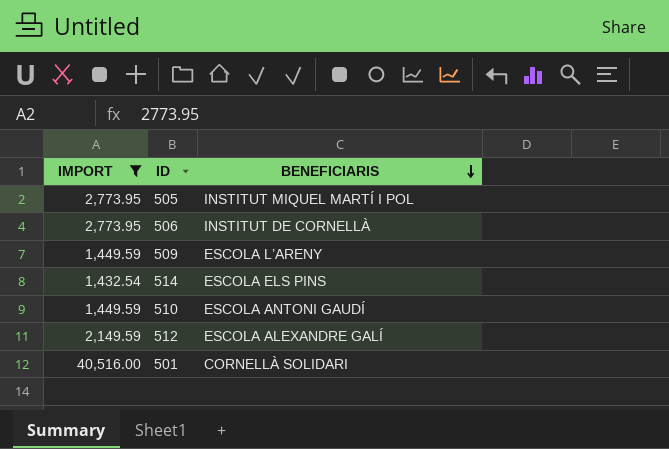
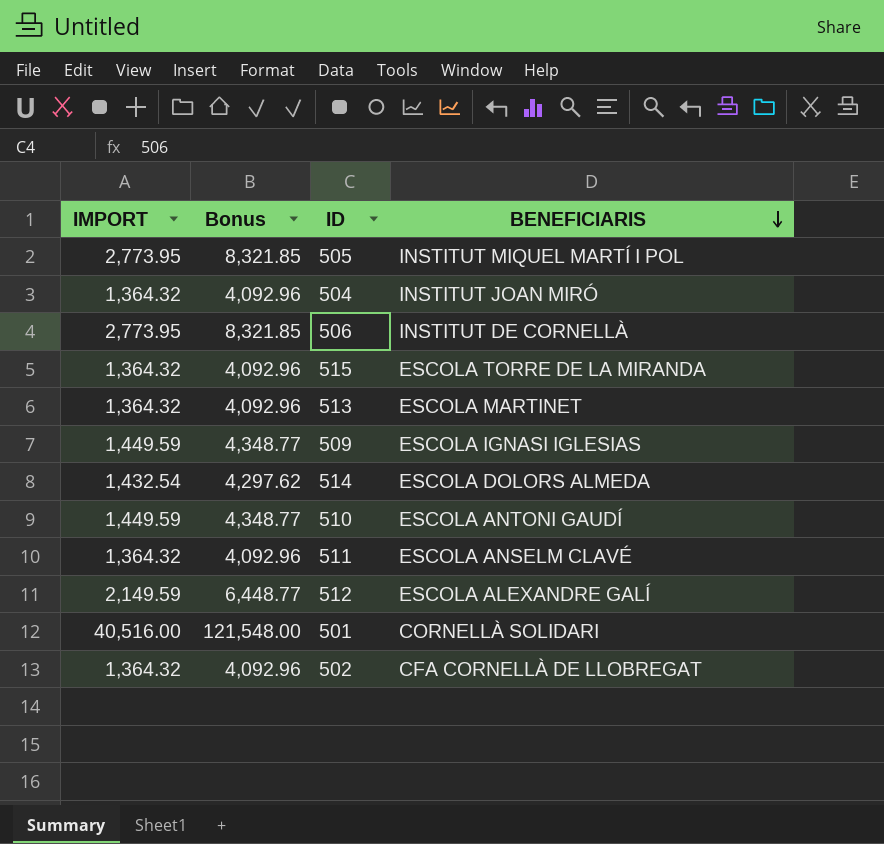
filter: IMPORT != 1,364.32 -> none
column Bonus | formula: none -> [IMPORT] * 3
509 | BENEFICIARIS: ESCOLA L’ARENY -> ESCOLA IGNASI IGLESIAS
514 | BENEFICIARIS: ESCOLA ELS PINS -> ESCOLA DOLORS ALMEDA

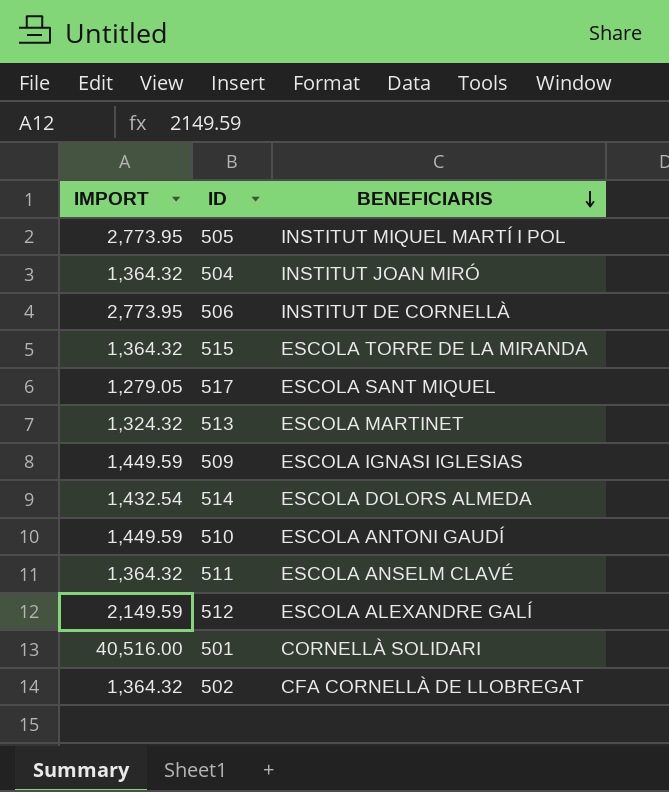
column Bonus | formula: [IMPORT] * 3 -> none
row 517: none -> 1,279.05 | ESCOLA SANT MIQUEL
513 | IMPORT: 1,364.32 -> 1,324.32

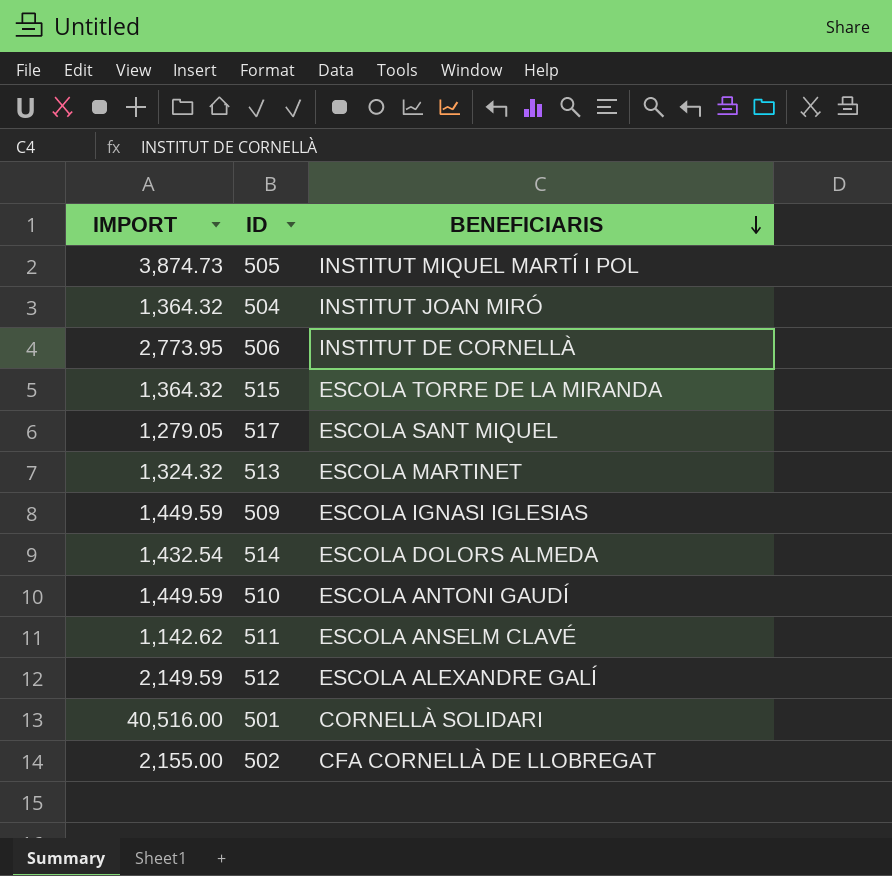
505 | IMPORT: 2,773.95 -> 3,874.73
511 | IMPORT: 1,364.32 -> 1,142.62
502 | IMPORT: 1,364.32 -> 2,155.00

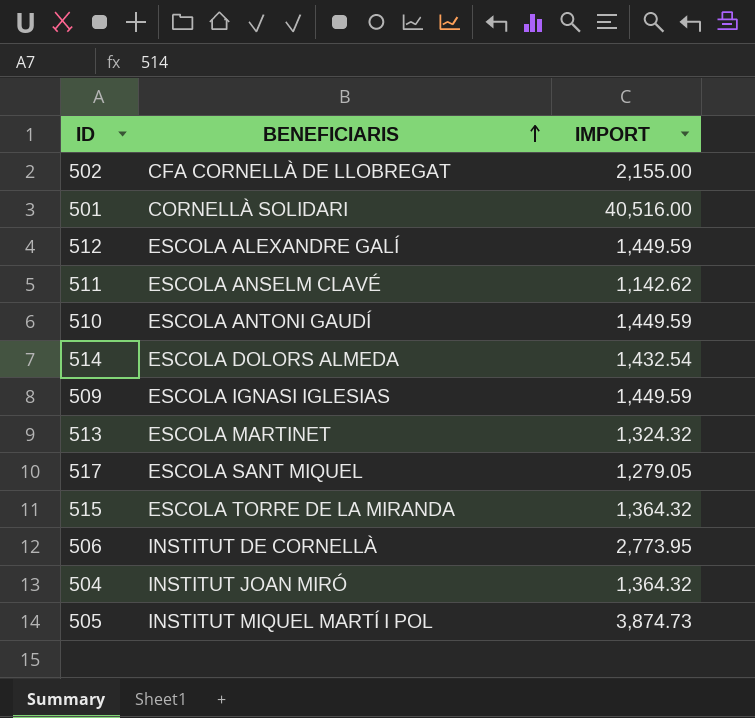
row order: BENEFICIARIS descending -> BENEFICIARIS ascending
column IMPORT | position: 1 -> 3
512 | IMPORT: 2,149.59 -> 1,449.59

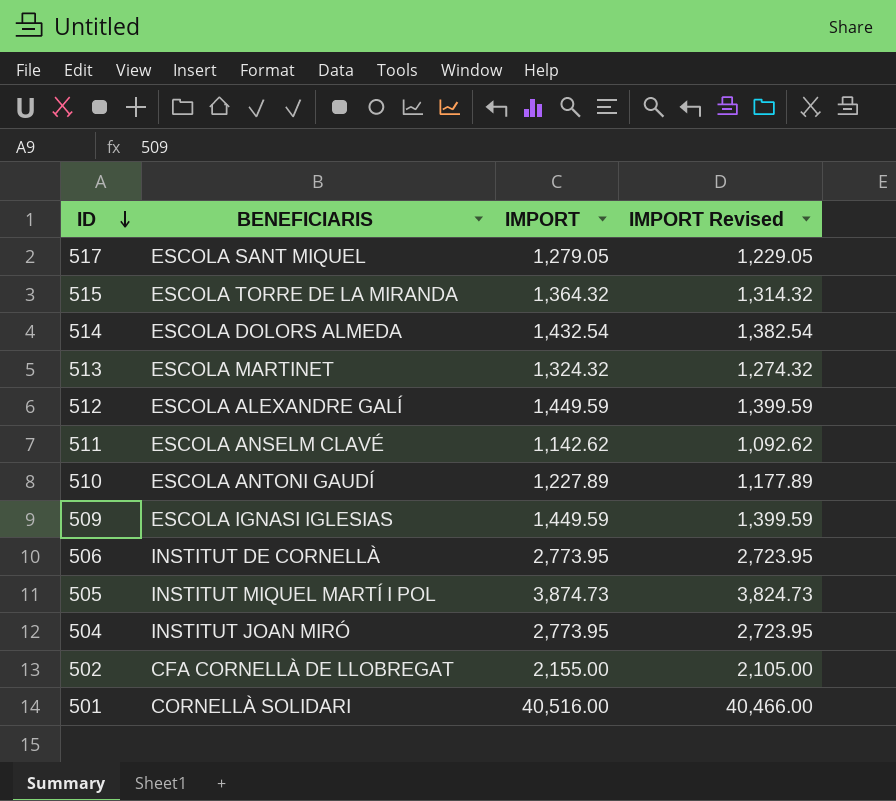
row order: BENEFICIARIS ascending -> ID descending
column IMPORT Revised | formula: none -> [IMPORT] - 50
510 | IMPORT: 1,449.59 -> 1,227.89
504 | IMPORT: 1,364.32 -> 2,773.95

